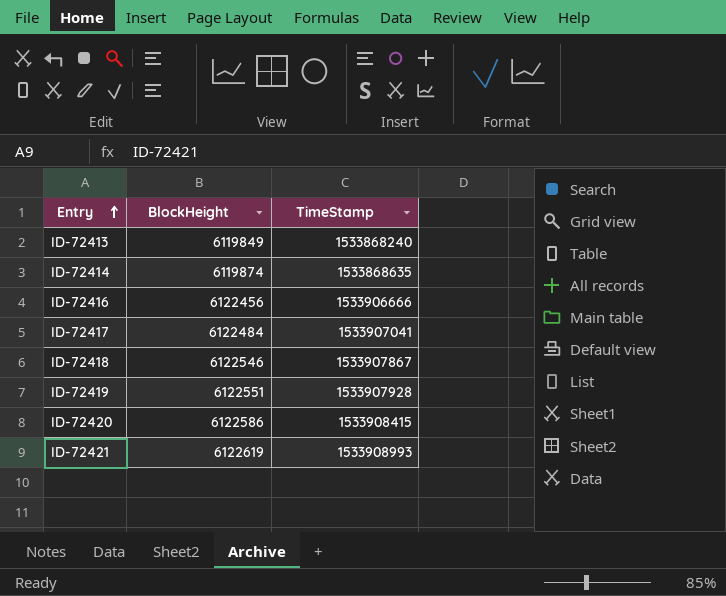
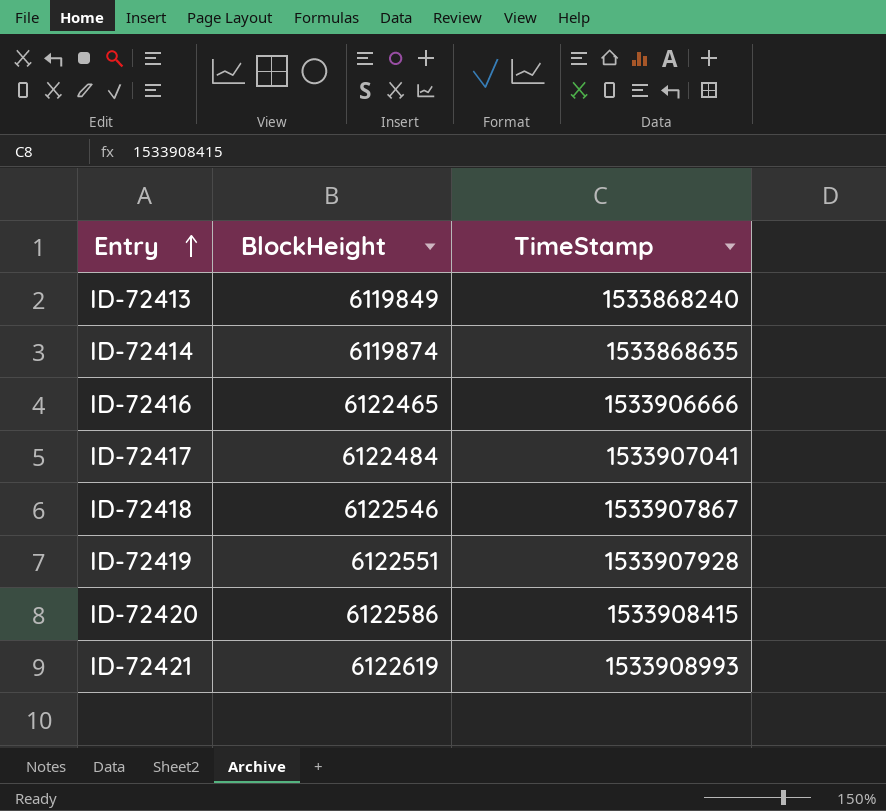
ID-72416 | BlockHeight: 6122456 -> 6122465

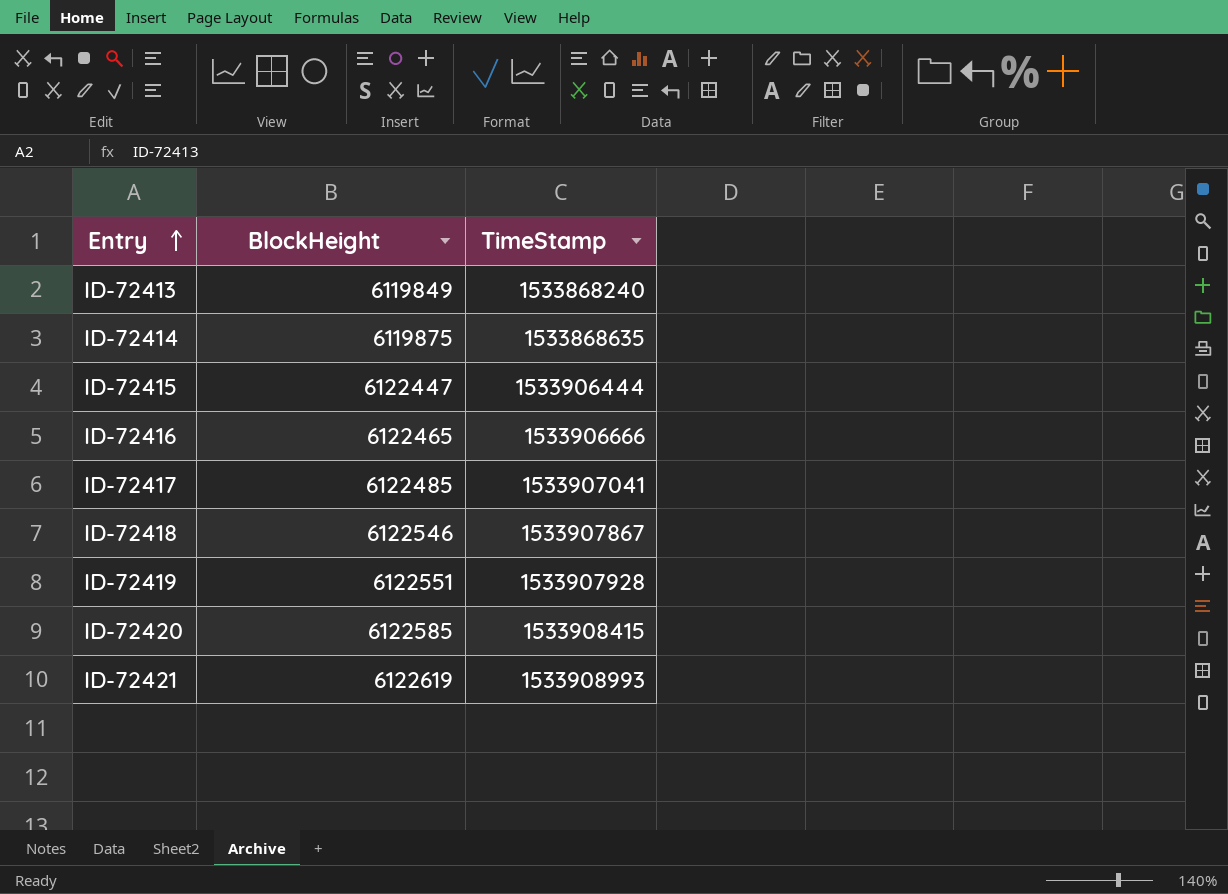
ID-72414 | BlockHeight: 6119874 -> 6119875
row ID-72415: none -> 6122447 | 1533906444
ID-72417 | BlockHeight: 6122484 -> 6122485
ID-72420 | BlockHeight: 6122586 -> 6122585

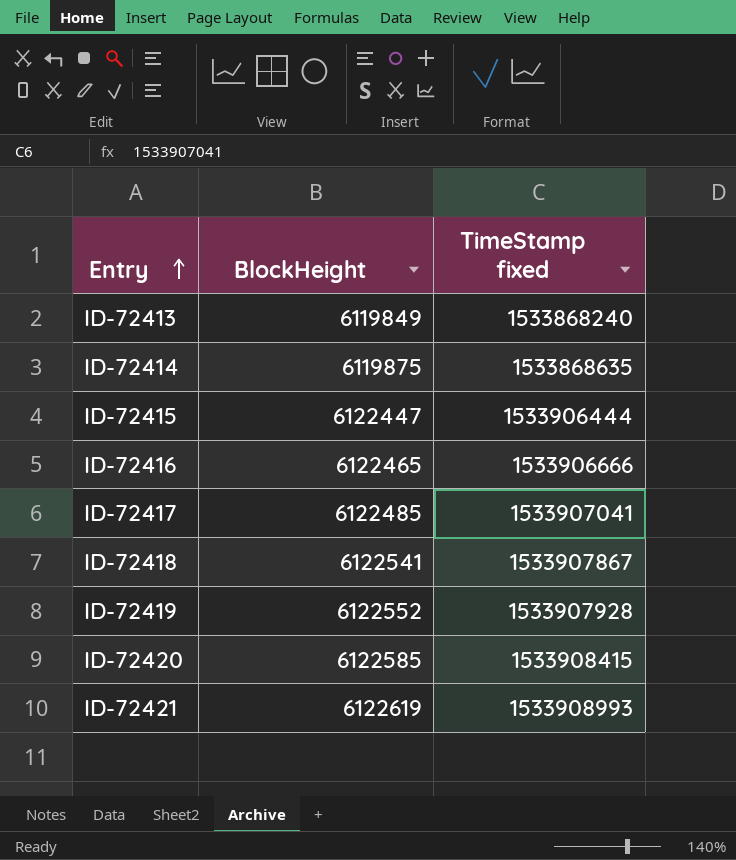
column name: TimeStamp -> TimeStamp fixed
ID-72418 | BlockHeight: 6122546 -> 6122541
ID-72419 | BlockHeight: 6122551 -> 6122552

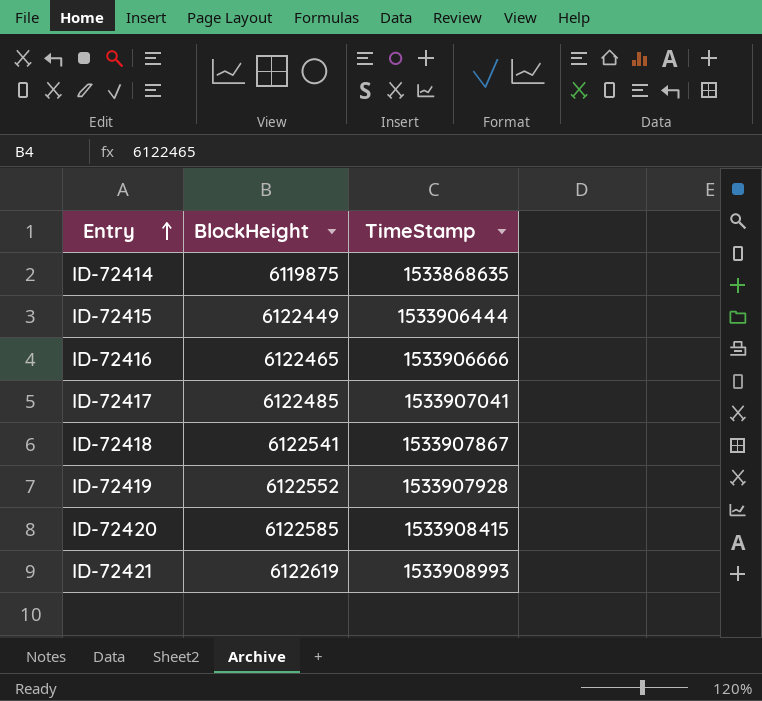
column name: TimeStamp fixed -> TimeStamp
row ID-72413: 6119849 | 1533868240 -> none
ID-72415 | BlockHeight: 6122447 -> 6122449

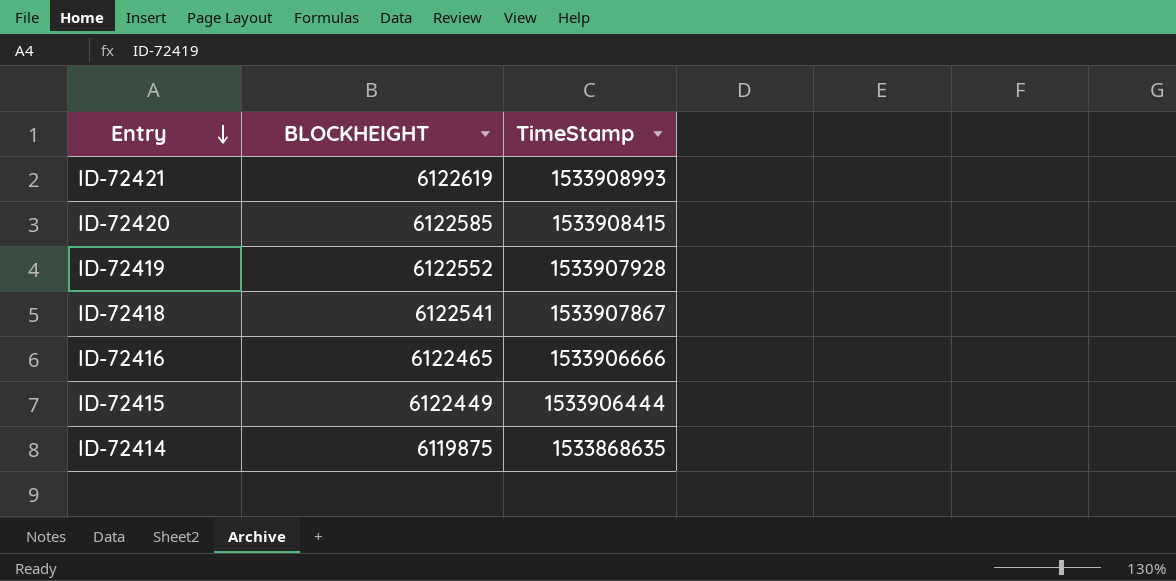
row order: Entry ascending -> Entry descending
column name: BlockHeight -> BLOCKHEIGHT
row ID-72417: 6122485 | 1533907041 -> none

